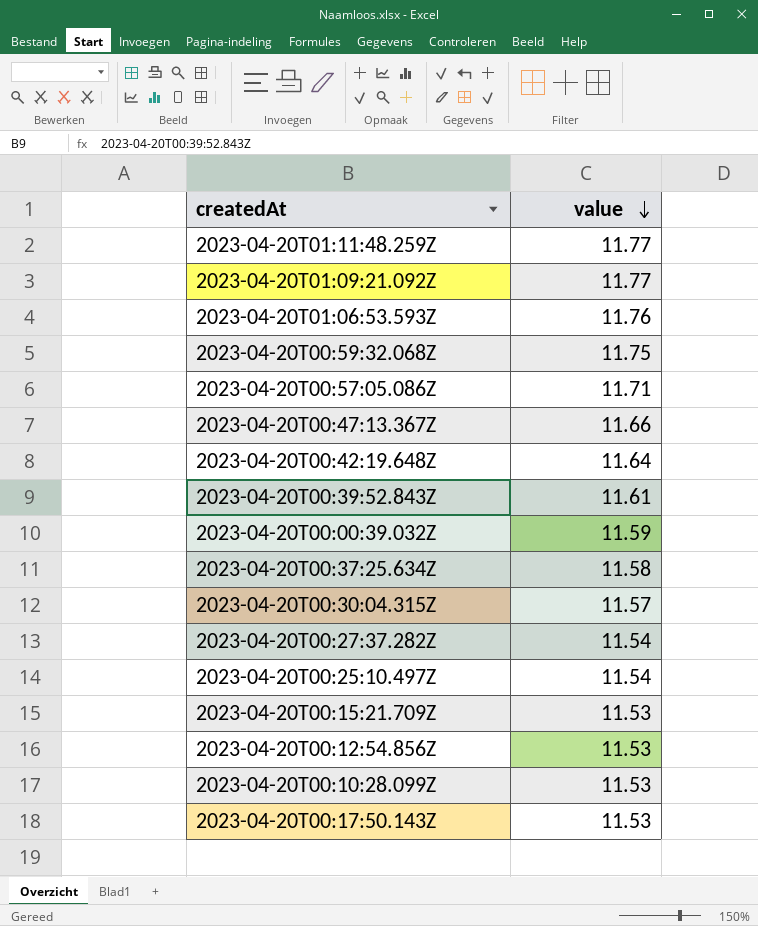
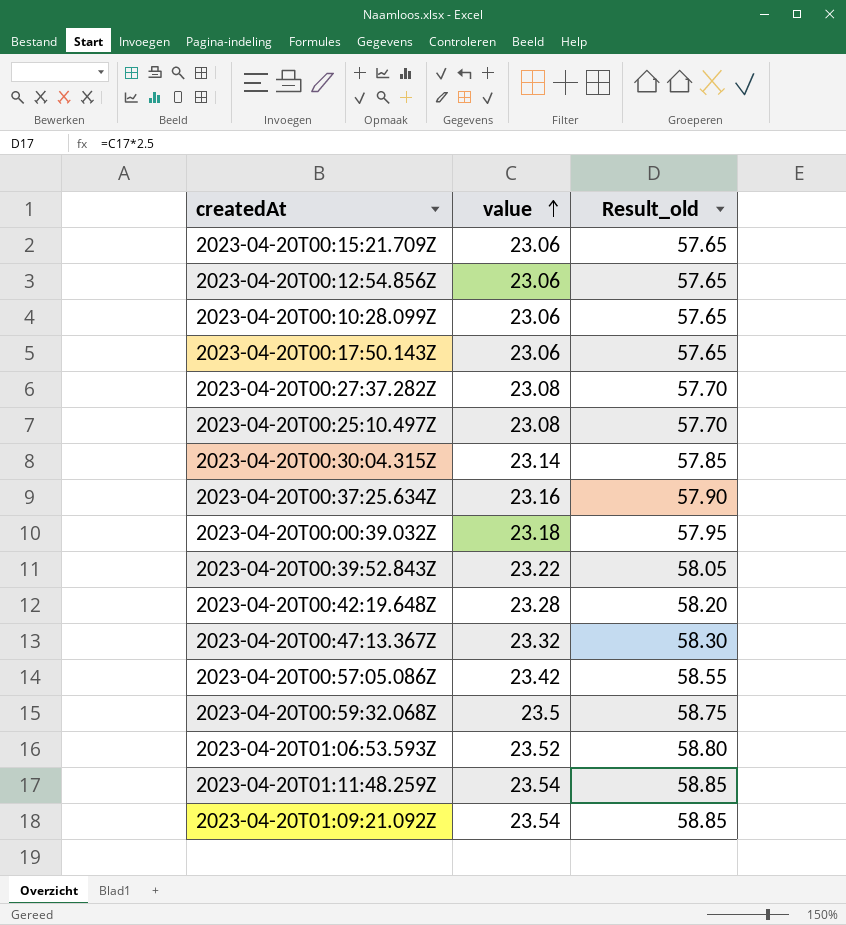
row order: value descending -> value ascending
column Result_old | formula: none -> [value] * 2.5
2023-04-20T00:15:21.709Z | value: 11.53 -> 23.06
2023-04-20T00:12:54.856Z | value: 11.53 -> 23.06
2023-04-20T00:10:28.099Z | value: 11.53 -> 23.06
2023-04-20T00:17:50.143Z | value: 11.53 -> 23.06
2023-04-20T00:27:37.282Z | value: 11.54 -> 23.08
2023-04-20T00:25:10.497Z | value: 11.54 -> 23.08
2023-04-20T00:30:04.315Z | value: 11.57 -> 23.14
2023-04-20T00:37:25.634Z | value: 11.58 -> 23.16
2023-04-20T00:00:39.032Z | value: 11.59 -> 23.18
2023-04-20T00:39:52.843Z | value: 11.61 -> 23.22
2023-04-20T00:42:19.648Z | value: 11.64 -> 23.28
2023-04-20T00:47:13.367Z | value: 11.66 -> 23.32
2023-04-20T00:57:05.086Z | value: 11.71 -> 23.42
2023-04-20T00:59:32.068Z | value: 11.75 -> 23.5
2023-04-20T01:06:53.593Z | value: 11.76 -> 23.52
2023-04-20T01:11:48.259Z | value: 11.77 -> 23.54
2023-04-20T01:09:21.092Z | value: 11.77 -> 23.54

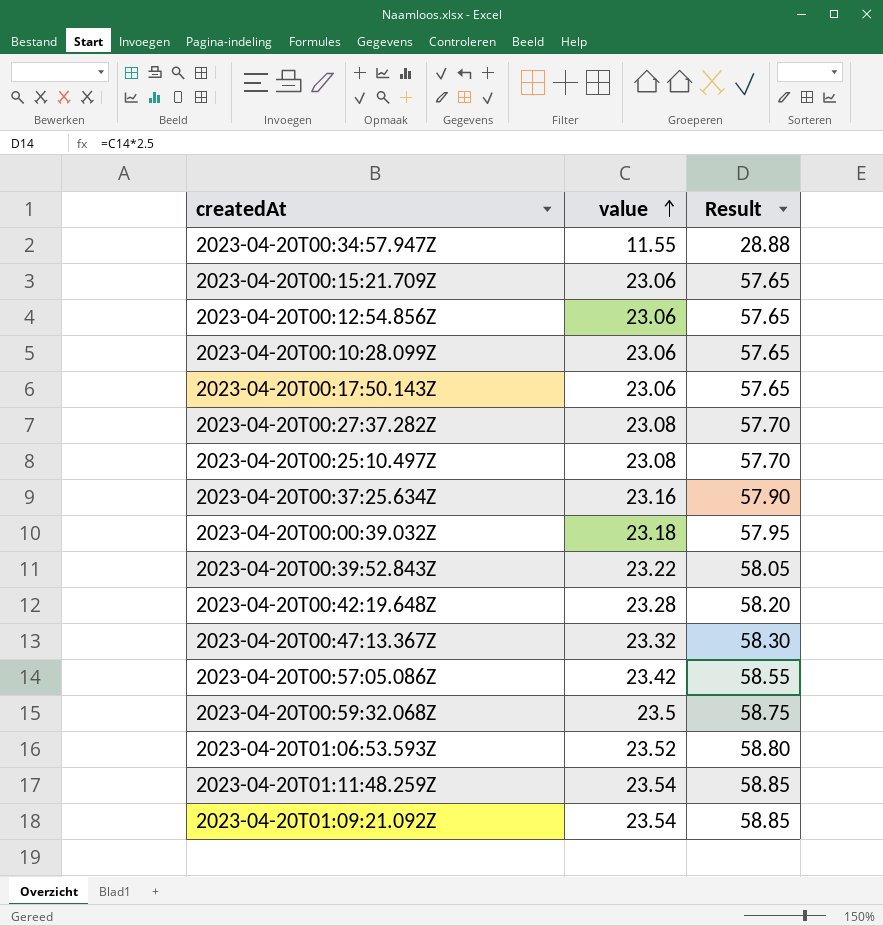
column name: Result_old -> Result
row 2023-04-20T00:30:04.315Z: 23.14 | 57.85 -> none
row 2023-04-20T00:34:57.947Z: none -> 11.55 | 28.88

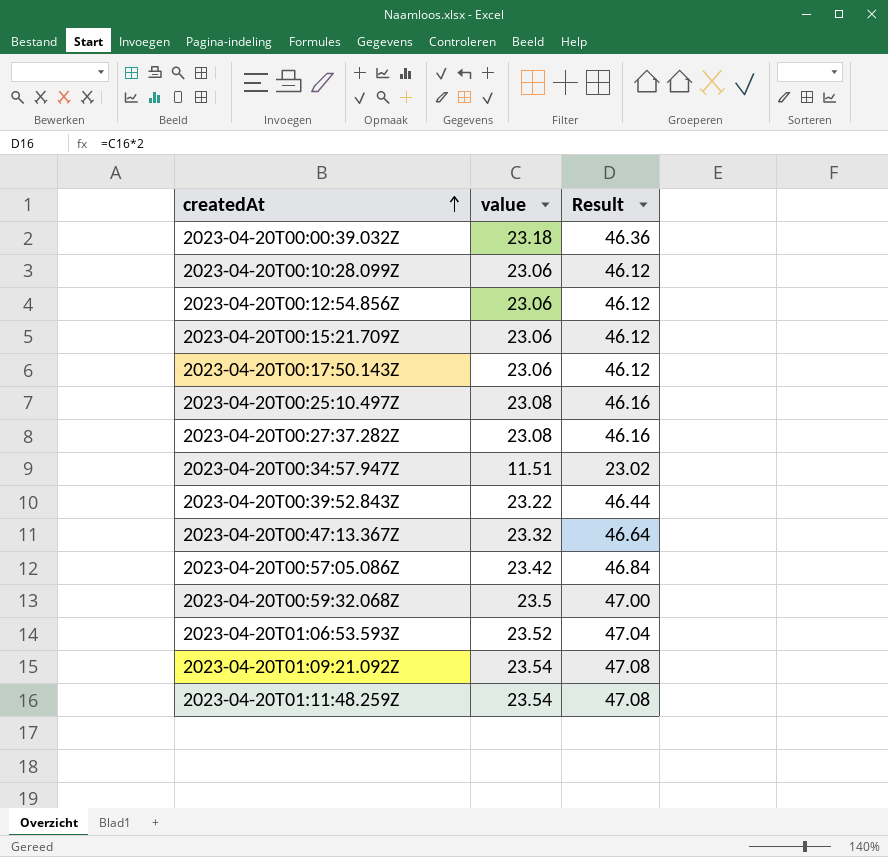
row order: value ascending -> createdAt ascending
column Result | formula: [value] * 2.5 -> [value] * 2
row 2023-04-20T00:37:25.634Z: 23.16 | 57.90 -> none
row 2023-04-20T00:42:19.648Z: 23.28 | 58.20 -> none
2023-04-20T00:34:57.947Z | value: 11.55 -> 11.51

